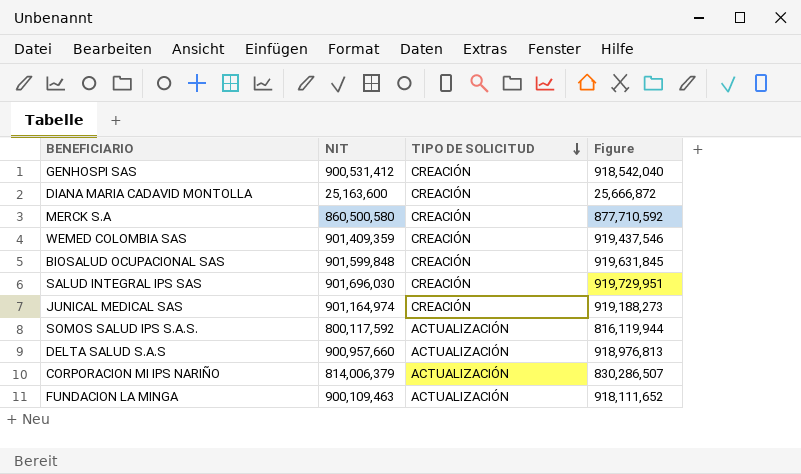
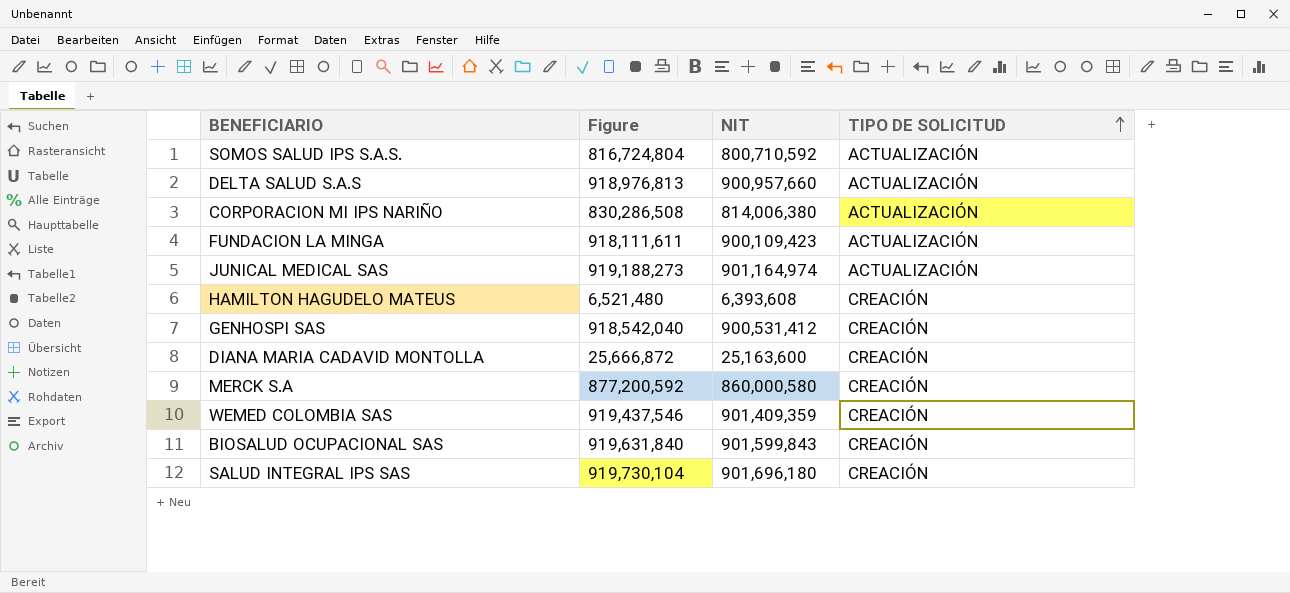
row order: TIPO DE SOLICITUD descending -> TIPO DE SOLICITUD ascending
column Figure | position: 4 -> 2
SOMOS SALUD IPS S.A.S. | Figure: 816,119,944 -> 816,724,804
SOMOS SALUD IPS S.A.S. | NIT: 800,117,592 -> 800,710,592
CORPORACION MI IPS NARIÑO | Figure: 830,286,507 -> 830,286,508
CORPORACION MI IPS NARIÑO | NIT: 814,006,379 -> 814,006,380
FUNDACION LA MINGA | Figure: 918,111,652 -> 918,111,611
FUNDACION LA MINGA | NIT: 900,109,463 -> 900,109,423
JUNICAL MEDICAL SAS | TIPO DE SOLICITUD: CREACIÓN -> ACTUALIZACIÓN
row HAMILTON HAGUDELO MATEUS: none -> 6,521,480 | 6,393,608 | CREACIÓN
MERCK S.A | Figure: 877,710,592 -> 877,200,592
MERCK S.A | NIT: 860,500,580 -> 860,000,580
BIOSALUD OCUPACIONAL SAS | Figure: 919,631,845 -> 919,631,840
BIOSALUD OCUPACIONAL SAS | NIT: 901,599,848 -> 901,599,843
SALUD INTEGRAL IPS SAS | Figure: 919,729,951 -> 919,730,104
SALUD INTEGRAL IPS SAS | NIT: 901,696,030 -> 901,696,180

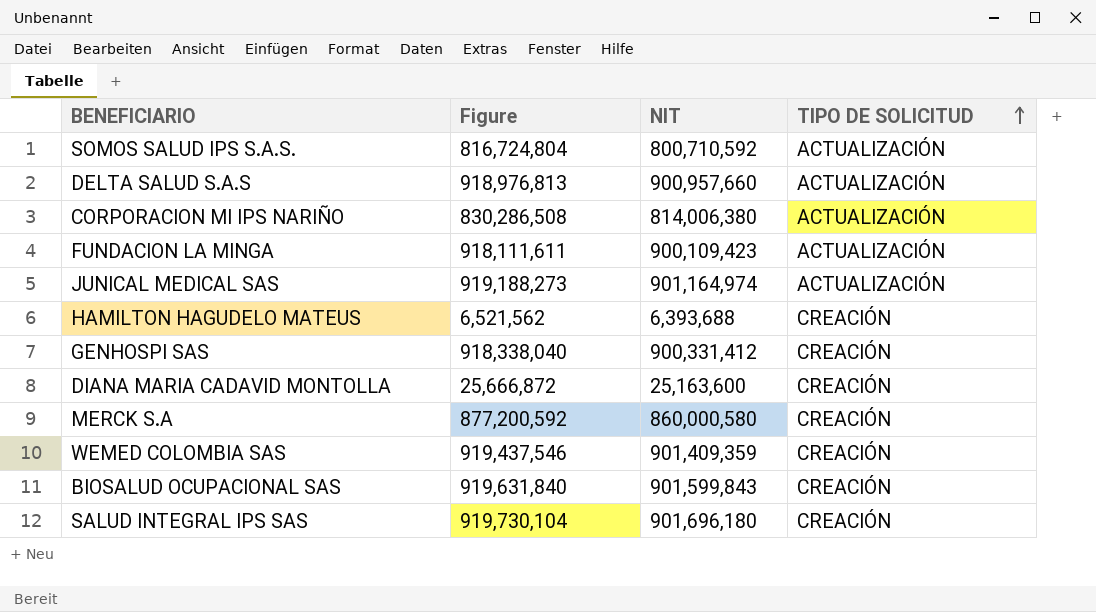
HAMILTON HAGUDELO MATEUS | Figure: 6,521,480 -> 6,521,562
HAMILTON HAGUDELO MATEUS | NIT: 6,393,608 -> 6,393,688
GENHOSPI SAS | Figure: 918,542,040 -> 918,338,040
GENHOSPI SAS | NIT: 900,531,412 -> 900,331,412

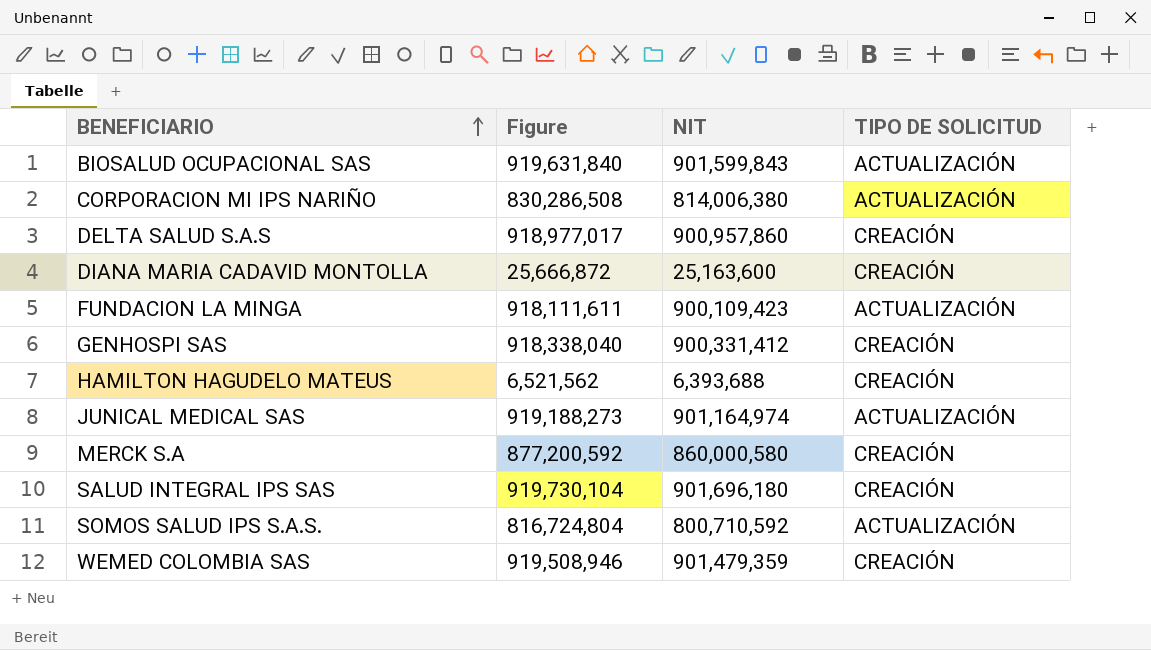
row order: TIPO DE SOLICITUD ascending -> BENEFICIARIO ascending
BIOSALUD OCUPACIONAL SAS | TIPO DE SOLICITUD: CREACIÓN -> ACTUALIZACIÓN
DELTA SALUD S.A.S | Figure: 918,976,813 -> 918,977,017
DELTA SALUD S.A.S | NIT: 900,957,660 -> 900,957,860
DELTA SALUD S.A.S | TIPO DE SOLICITUD: ACTUALIZACIÓN -> CREACIÓN
WEMED COLOMBIA SAS | Figure: 919,437,546 -> 919,508,946
WEMED COLOMBIA SAS | NIT: 901,409,359 -> 901,479,359

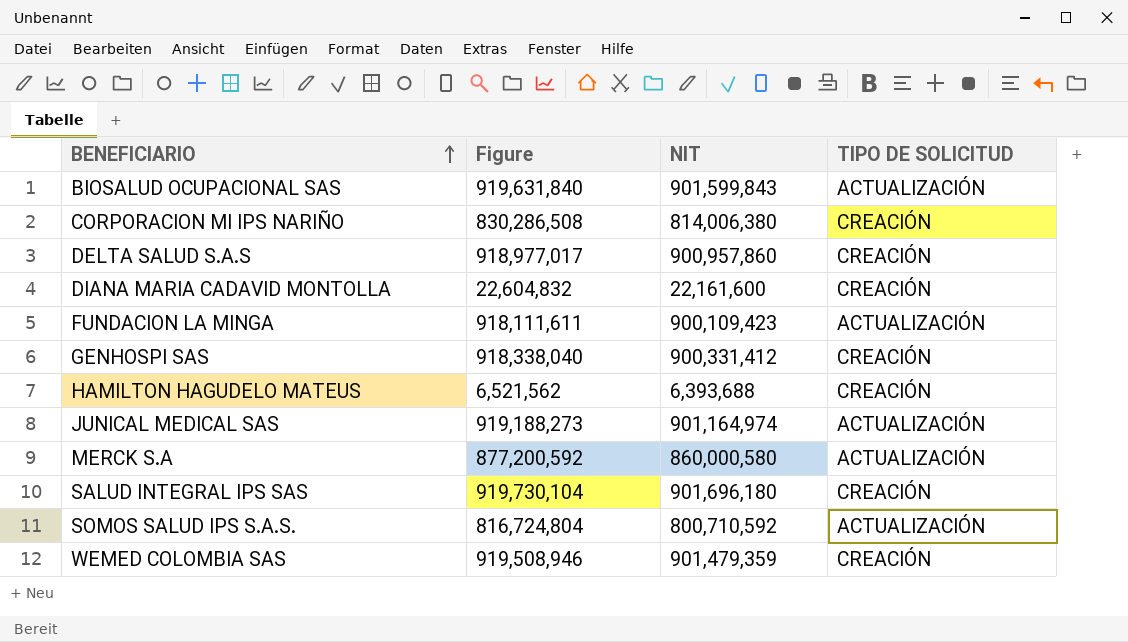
CORPORACION MI IPS NARIÑO | TIPO DE SOLICITUD: ACTUALIZACIÓN -> CREACIÓN
DIANA MARIA CADAVID MONTOLLA | Figure: 25,666,872 -> 22,604,832
DIANA MARIA CADAVID MONTOLLA | NIT: 25,163,600 -> 22,161,600
MERCK S.A | TIPO DE SOLICITUD: CREACIÓN -> ACTUALIZACIÓN

